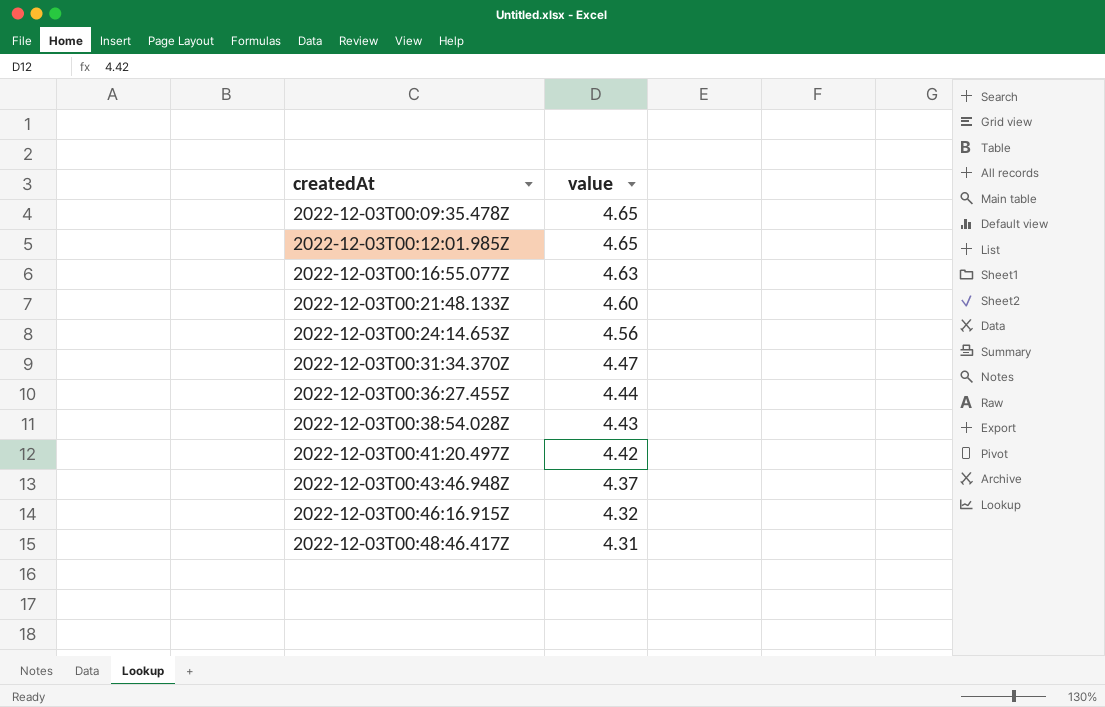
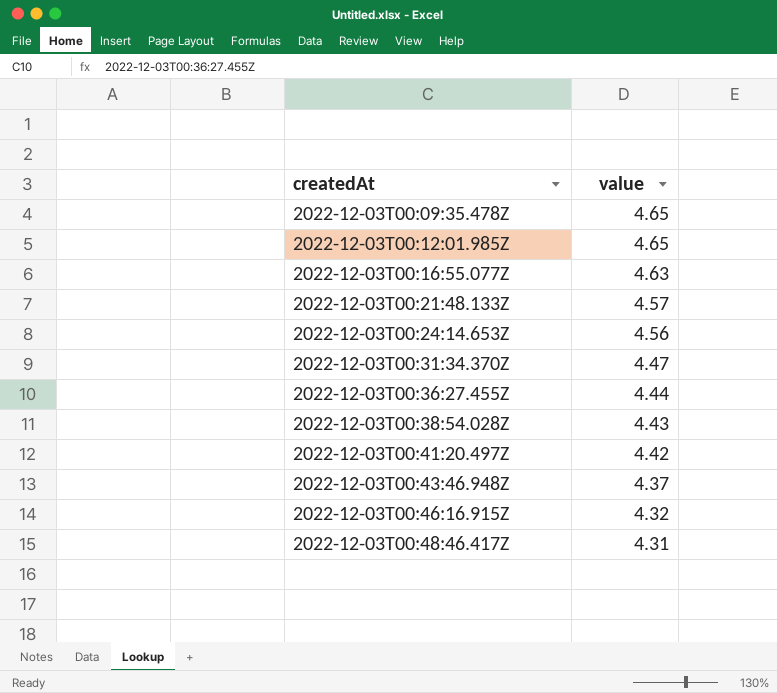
2022-12-03T00:21:48.133Z | value: 4.60 -> 4.57

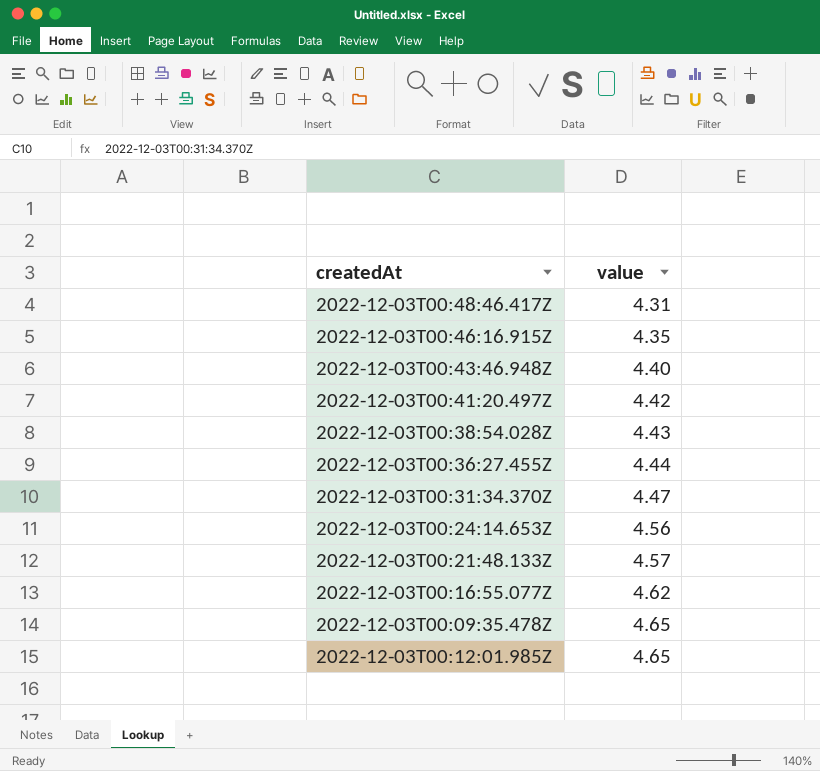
row order: createdAt ascending -> value ascending
2022-12-03T00:46:16.915Z | value: 4.32 -> 4.35
2022-12-03T00:43:46.948Z | value: 4.37 -> 4.40
2022-12-03T00:16:55.077Z | value: 4.63 -> 4.62

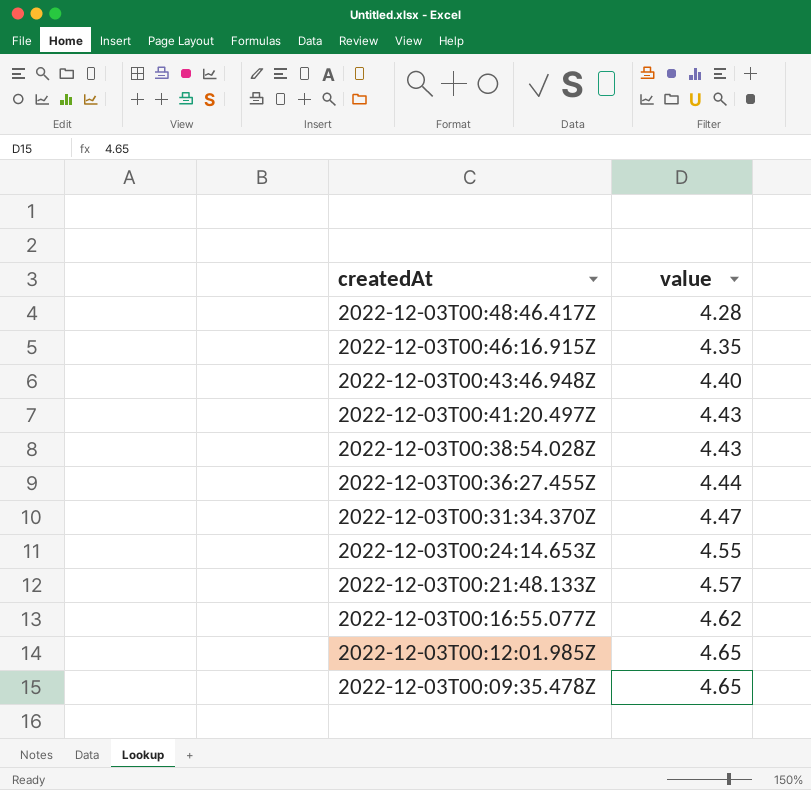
row order: value ascending -> createdAt descending
2022-12-03T00:48:46.417Z | value: 4.31 -> 4.28
2022-12-03T00:41:20.497Z | value: 4.42 -> 4.43
2022-12-03T00:24:14.653Z | value: 4.56 -> 4.55

